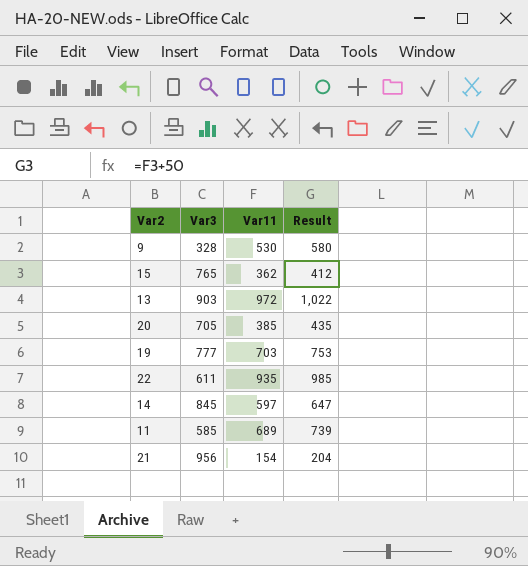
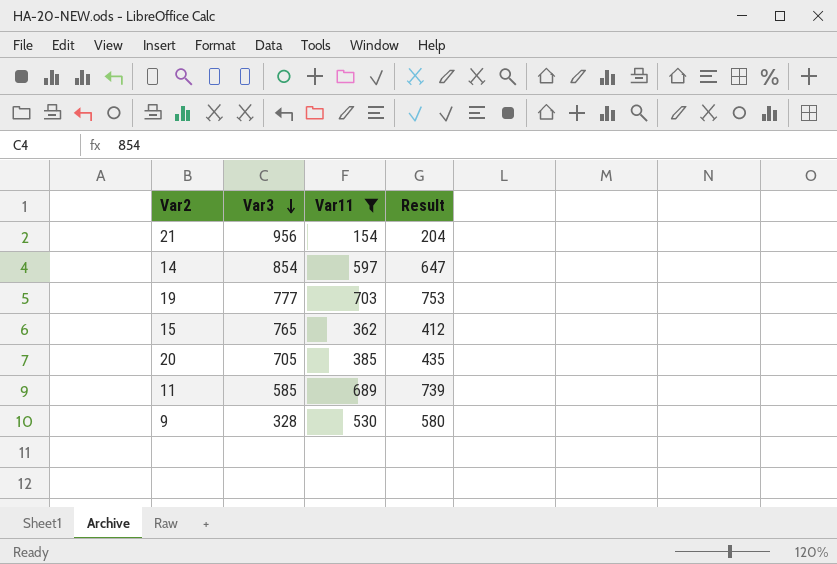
filter: none -> Var11 <= 703
row order: none -> Var3 descending
14 | Var3: 845 -> 854

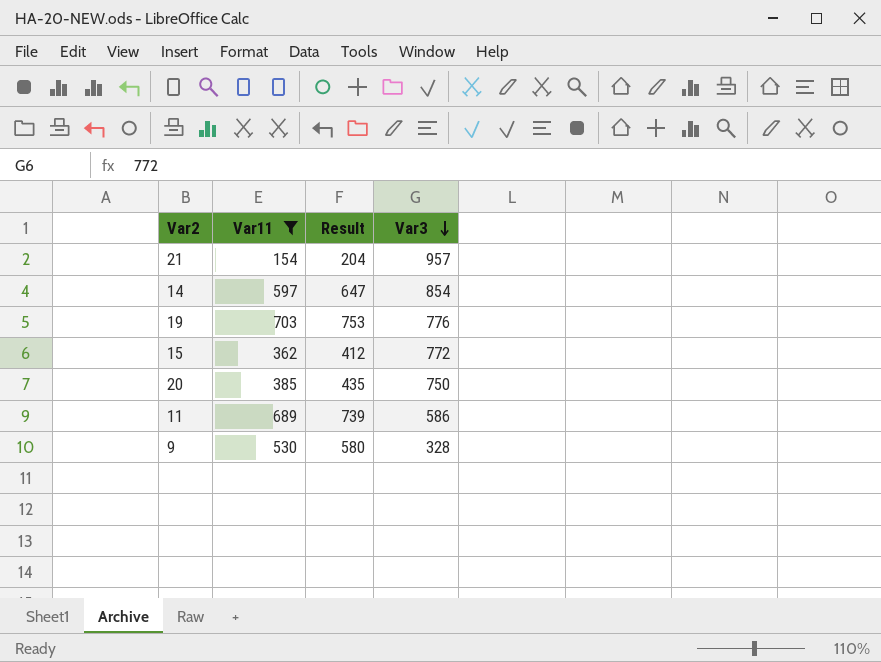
column Var3 | position: 2 -> 4
21 | Var3: 956 -> 957
19 | Var3: 777 -> 776
15 | Var3: 765 -> 772
20 | Var3: 705 -> 750
11 | Var3: 585 -> 586

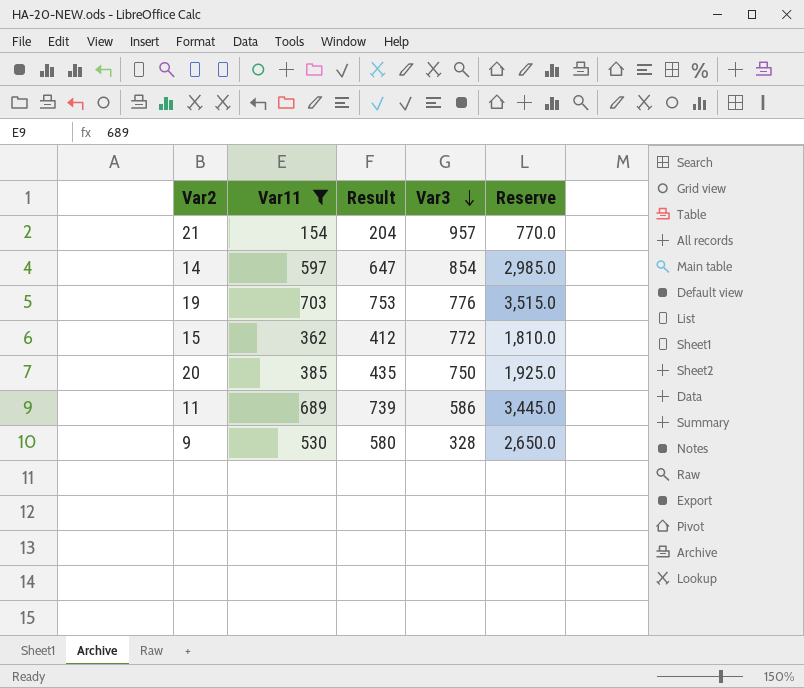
column Reserve | formula: none -> [Var11] * 5

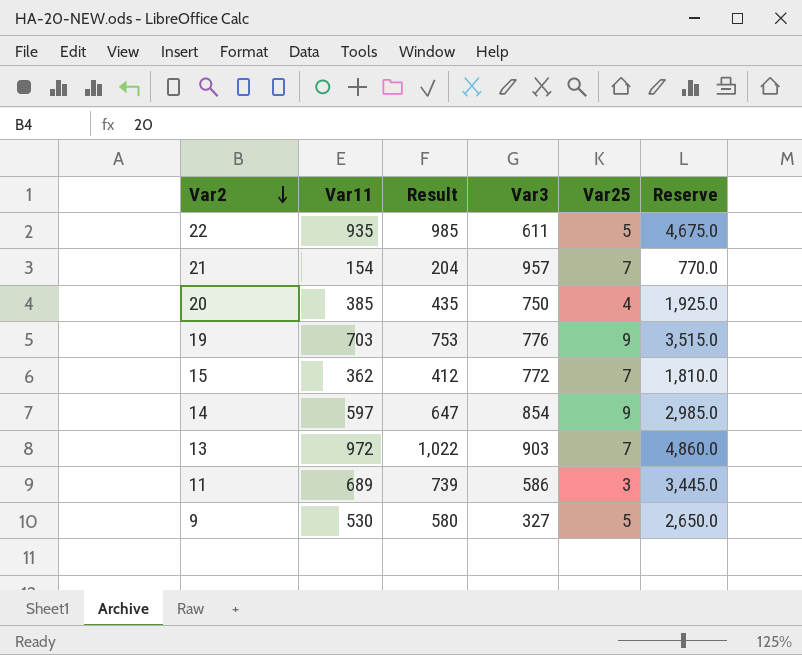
filter: Var11 <= 703 -> none
row order: Var3 descending -> Var2 descending
column Var25 | position: none -> 5
9 | Var3: 328 -> 327

